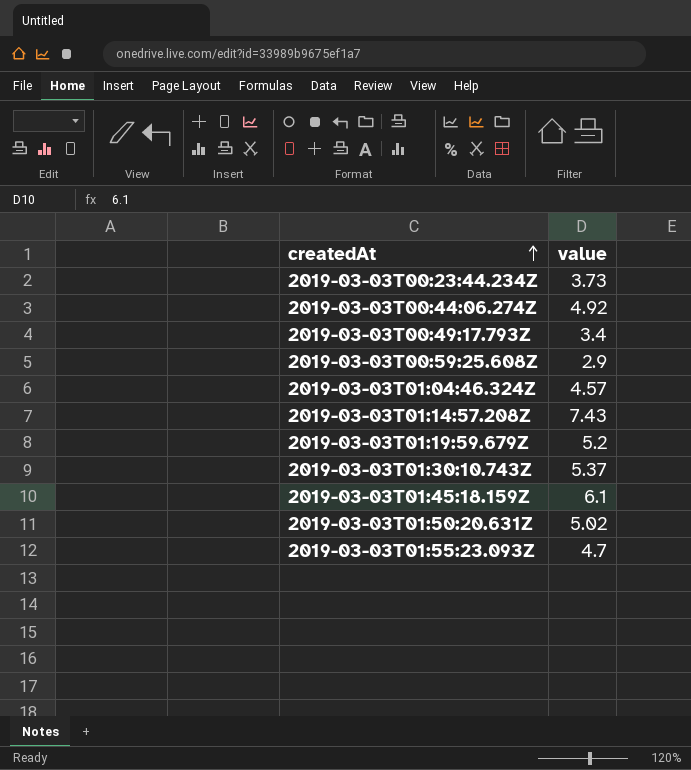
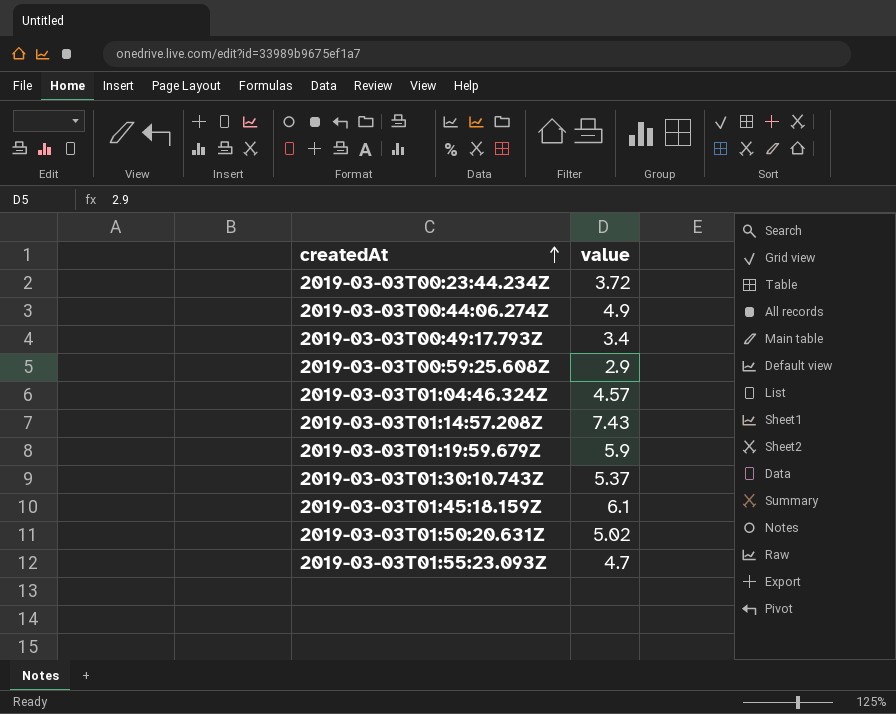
2019-03-03T00:23:44.234Z | value: 3.73 -> 3.72
2019-03-03T00:44:06.274Z | value: 4.92 -> 4.9
2019-03-03T01:19:59.679Z | value: 5.2 -> 5.9

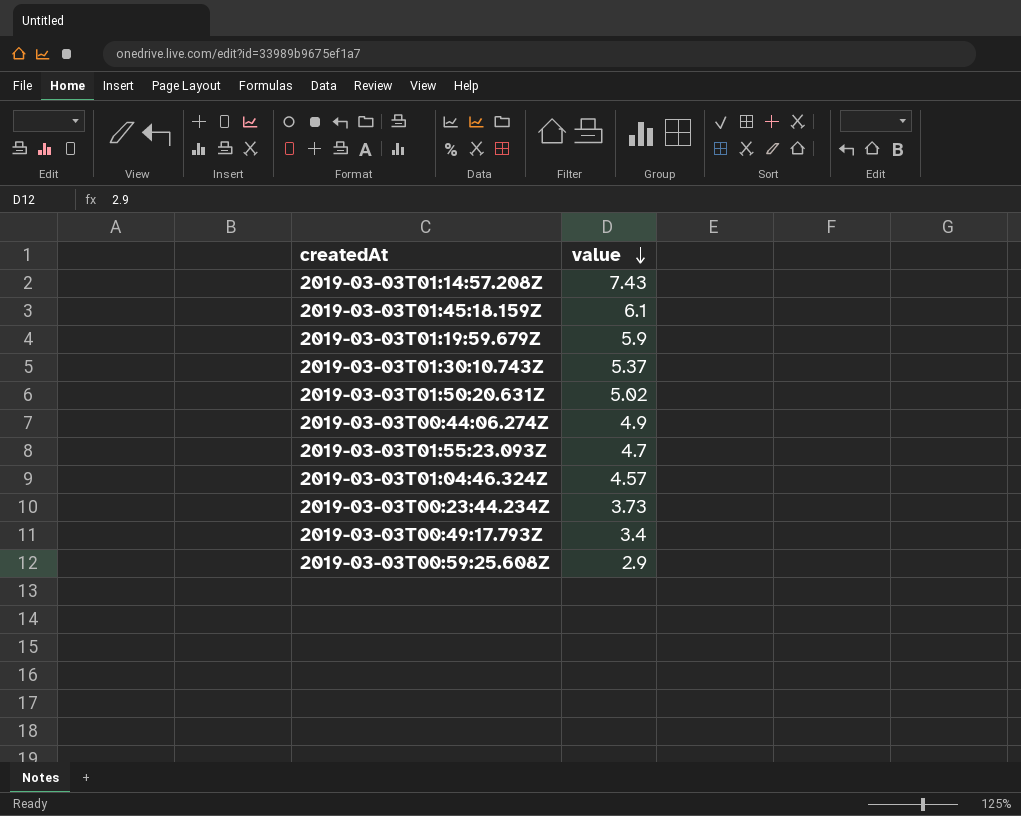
row order: createdAt ascending -> value descending
2019-03-03T00:23:44.234Z | value: 3.72 -> 3.73

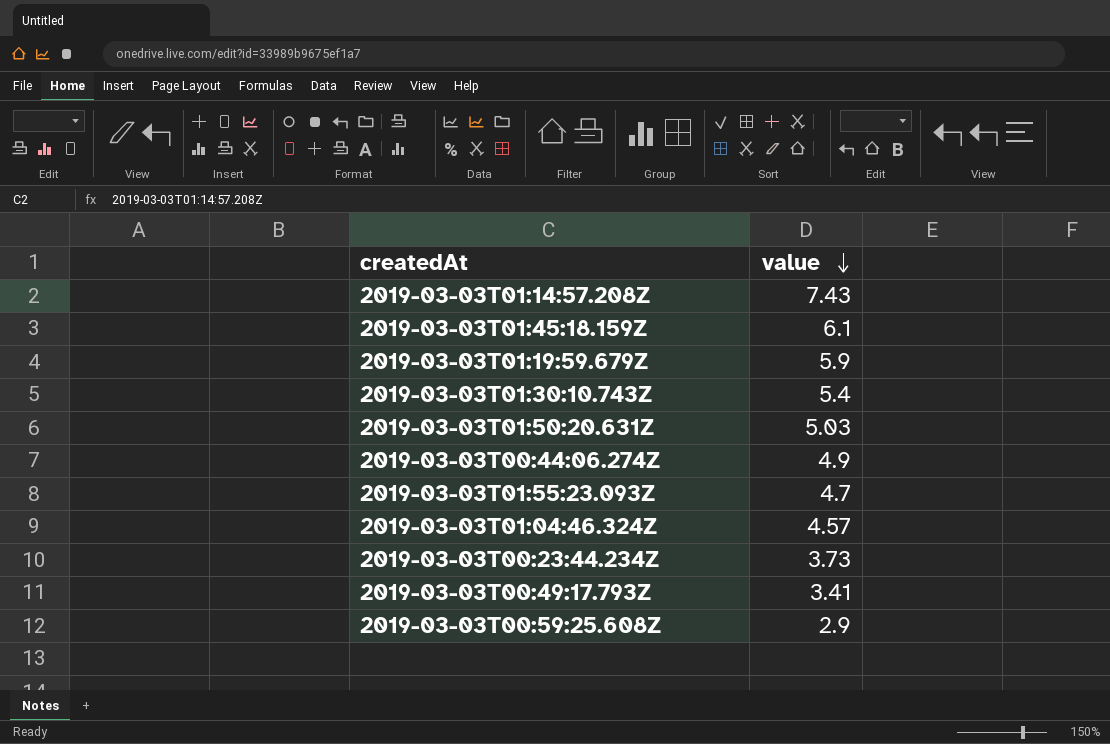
2019-03-03T01:30:10.743Z | value: 5.37 -> 5.4
2019-03-03T01:50:20.631Z | value: 5.02 -> 5.03
2019-03-03T00:49:17.793Z | value: 3.4 -> 3.41

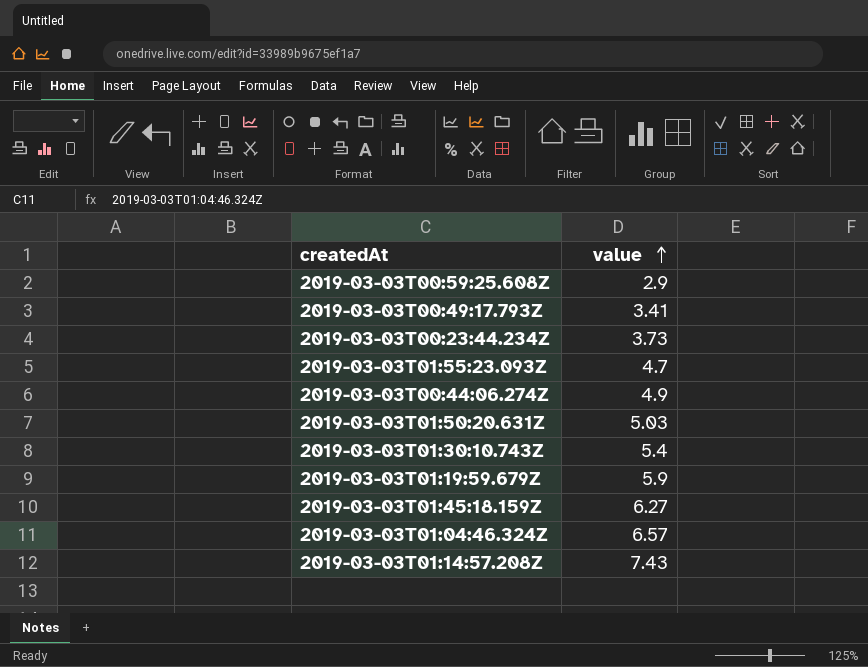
row order: value descending -> value ascending
2019-03-03T01:45:18.159Z | value: 6.1 -> 6.27
2019-03-03T01:04:46.324Z | value: 4.57 -> 6.57

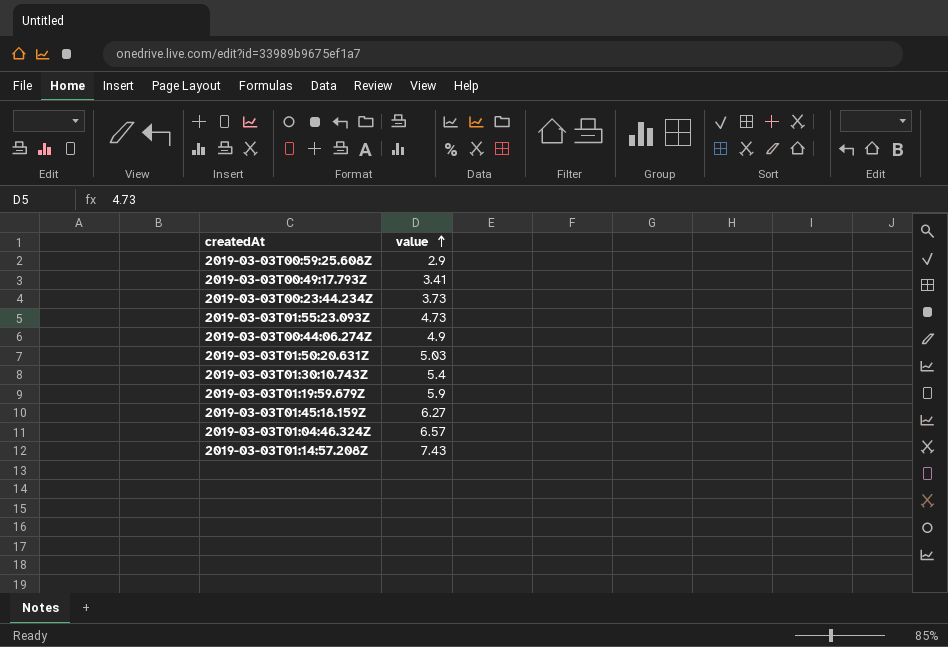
2019-03-03T01:55:23.093Z | value: 4.7 -> 4.73

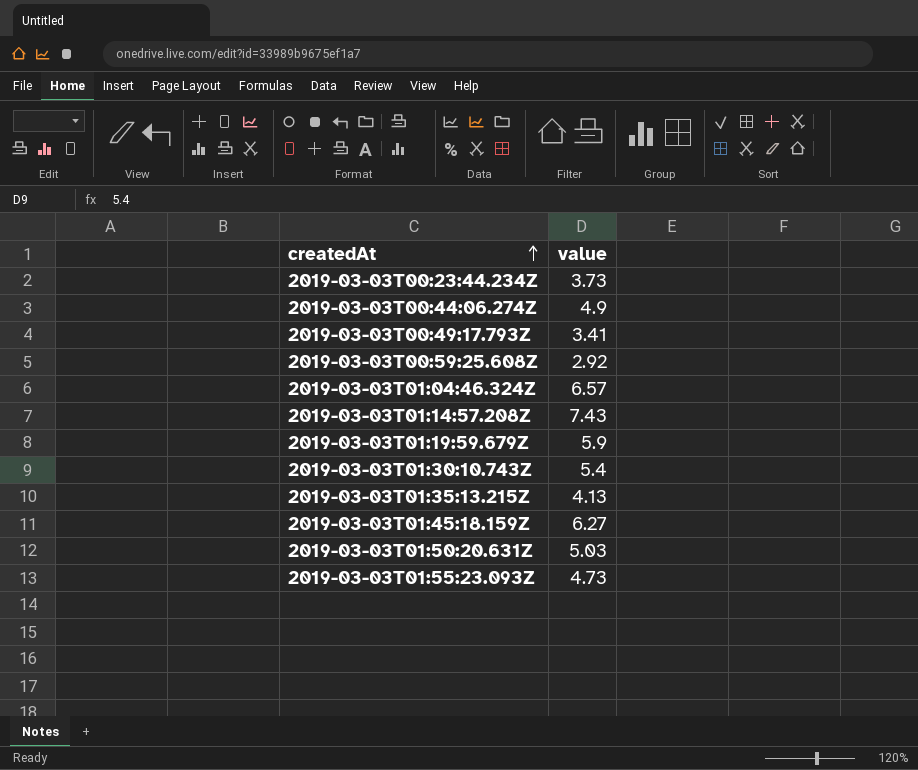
row order: value ascending -> createdAt ascending
2019-03-03T00:59:25.608Z | value: 2.9 -> 2.92
row 2019-03-03T01:35:13.215Z: none -> 4.13

